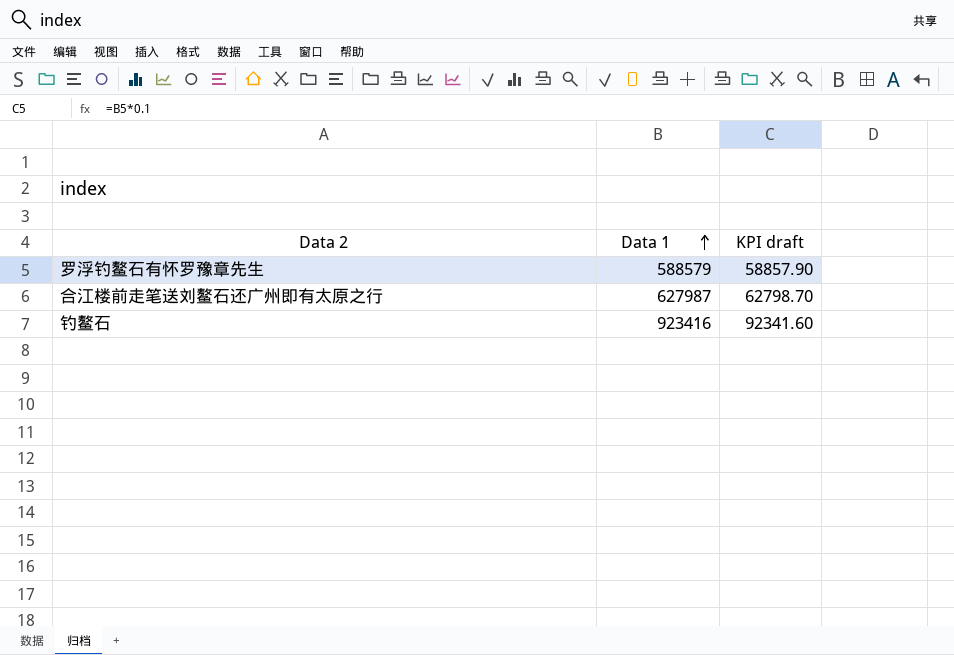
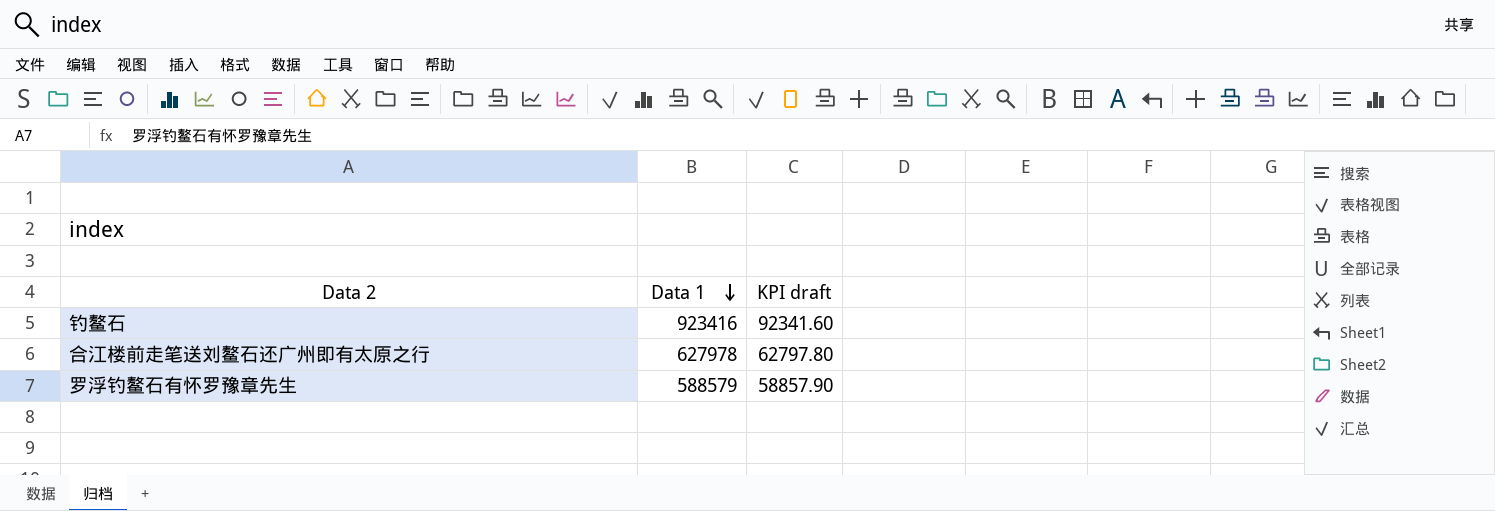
row order: Data 1 ascending -> Data 1 descending
合江楼前走笔送刘鳌石还广州即有太原之行 | Data 1: 627987 -> 627978
合江楼前走笔送刘鳌石还广州即有太原之行 | KPI draft: 62798.70 -> 62797.80

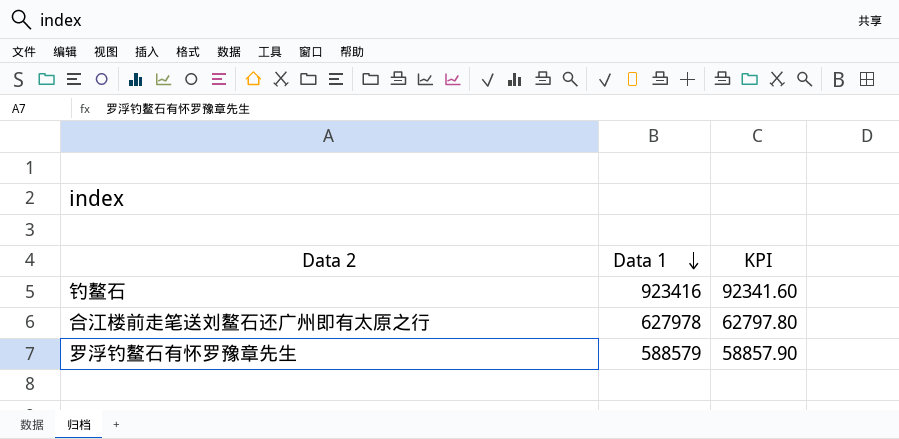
column name: KPI draft -> KPI

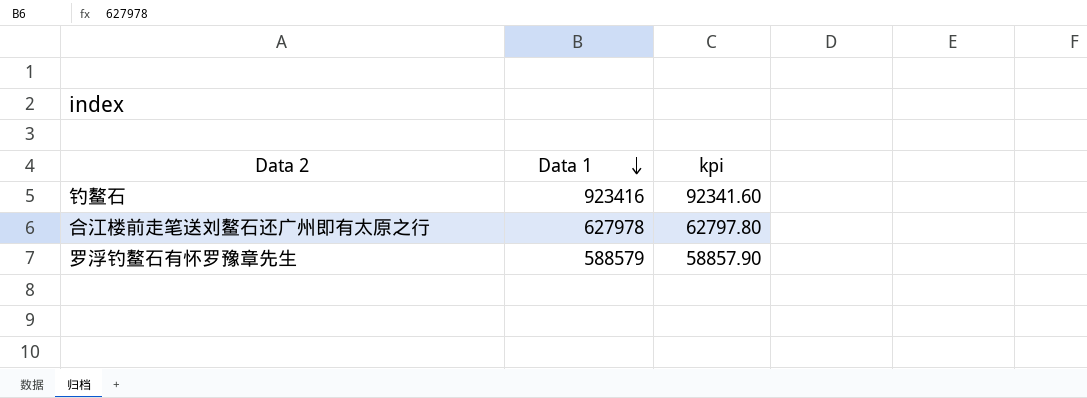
column name: KPI -> kpi

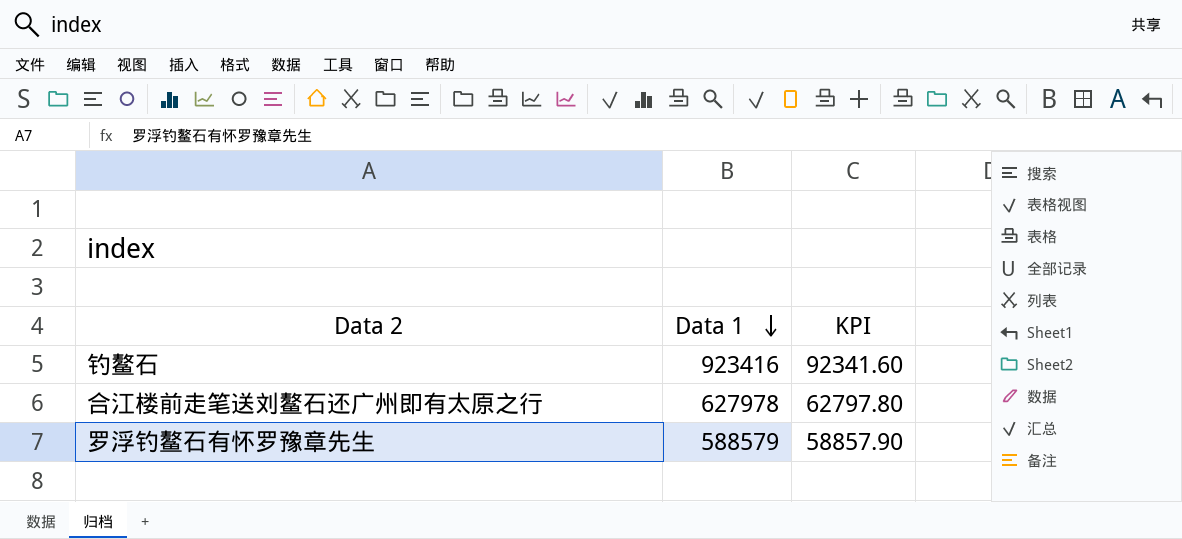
column name: kpi -> KPI

